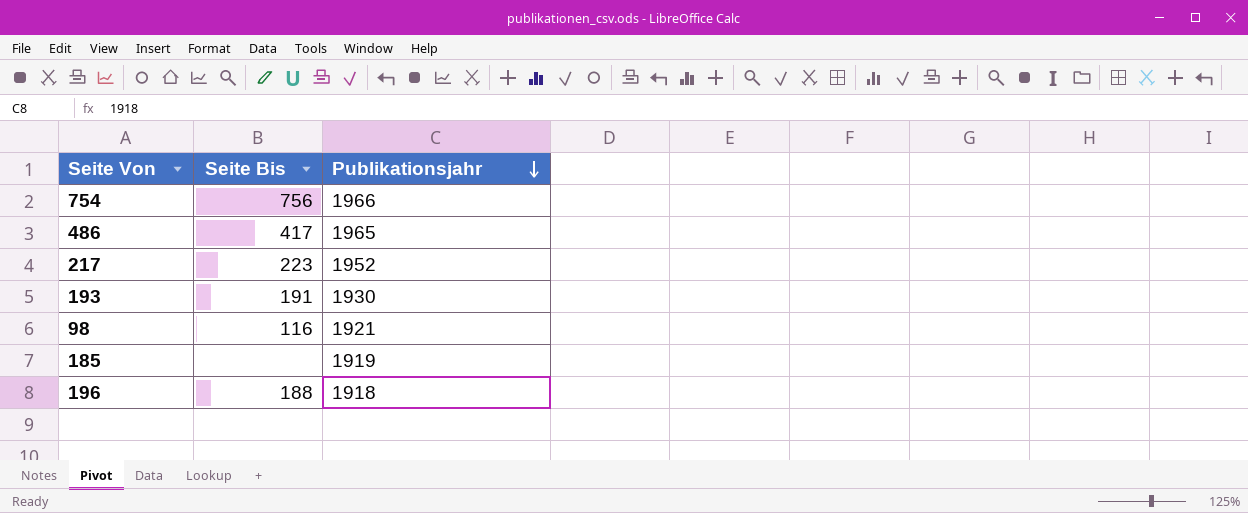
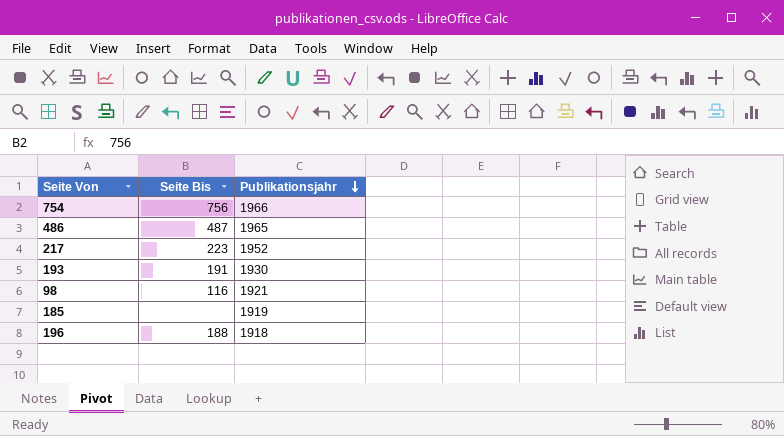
486 | Seite Bis: 417 -> 487

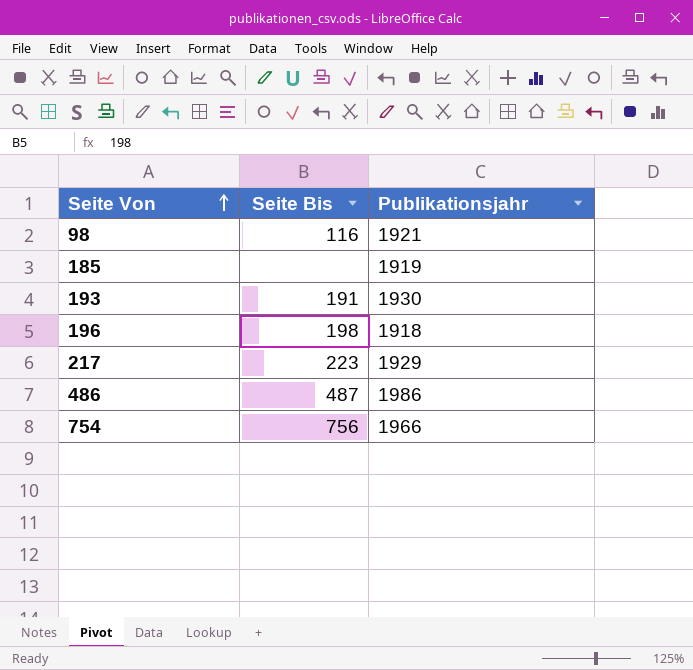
row order: Publikationsjahr descending -> Seite Von ascending
196 | Seite Bis: 188 -> 198
217 | Publikationsjahr: 1952 -> 1929
486 | Publikationsjahr: 1965 -> 1986

